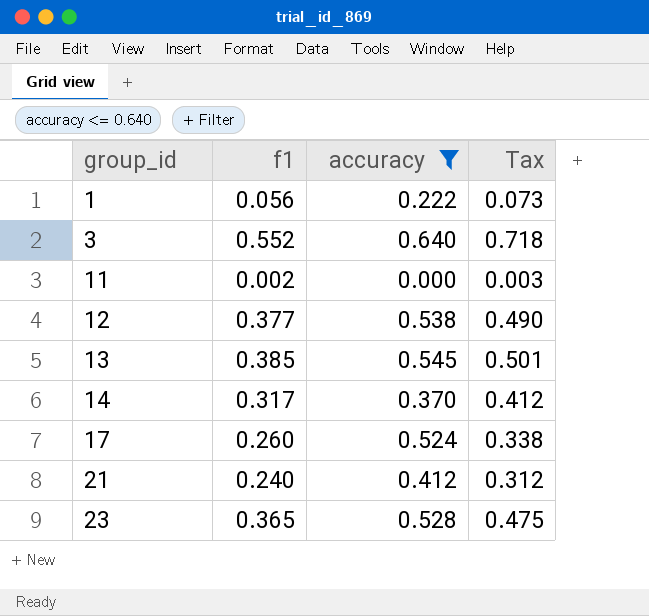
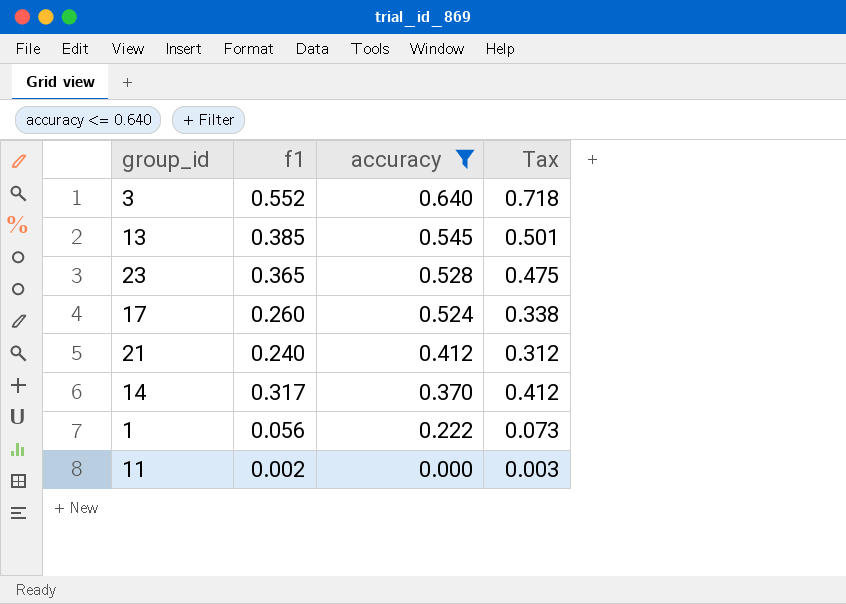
row order: group_id ascending -> accuracy descending
row 12: 0.377 | 0.538 | 0.490 -> none

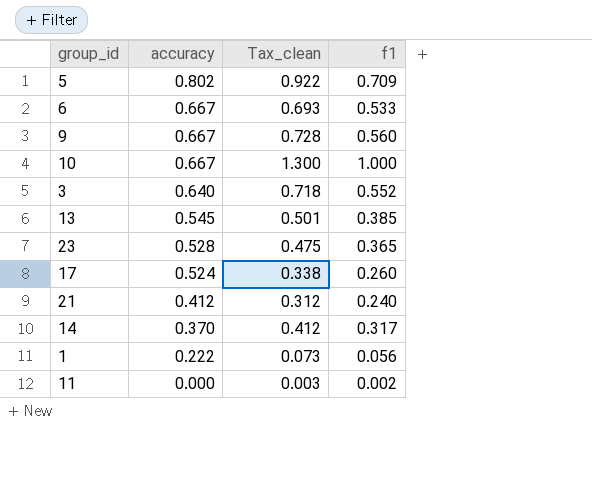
filter: accuracy <= 0.640 -> none
column name: Tax -> Tax_clean
column f1 | position: 2 -> 4

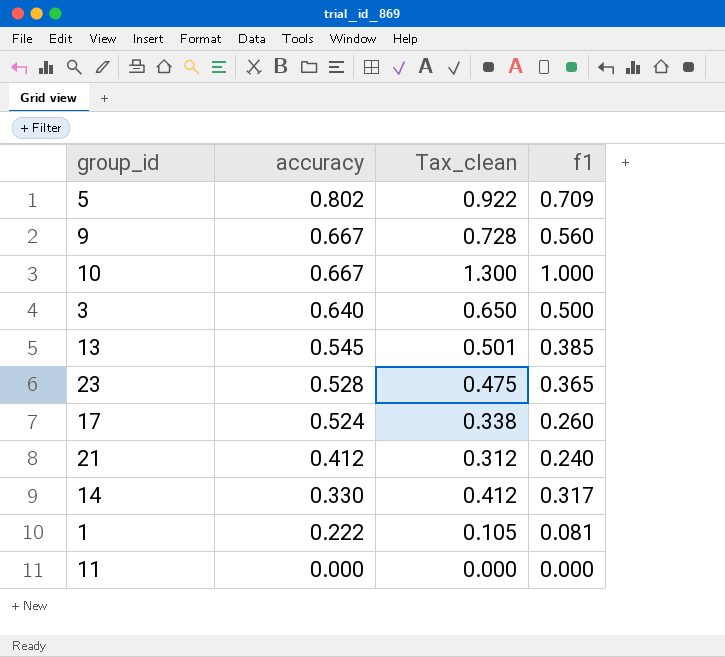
row 6: 0.667 | 0.693 | 0.533 -> none
3 | Tax_clean: 0.718 -> 0.650
3 | f1: 0.552 -> 0.500
14 | accuracy: 0.370 -> 0.330
1 | Tax_clean: 0.073 -> 0.105
1 | f1: 0.056 -> 0.081
11 | Tax_clean: 0.003 -> 0.000
11 | f1: 0.002 -> 0.000

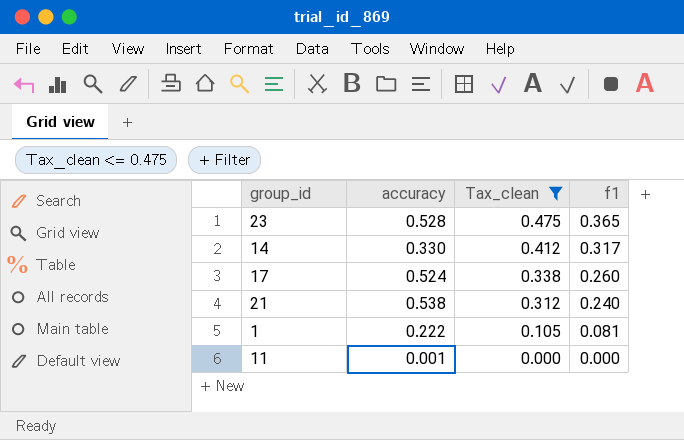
filter: none -> Tax_clean <= 0.475
row order: accuracy descending -> Tax_clean descending
21 | accuracy: 0.412 -> 0.538
11 | accuracy: 0.000 -> 0.001

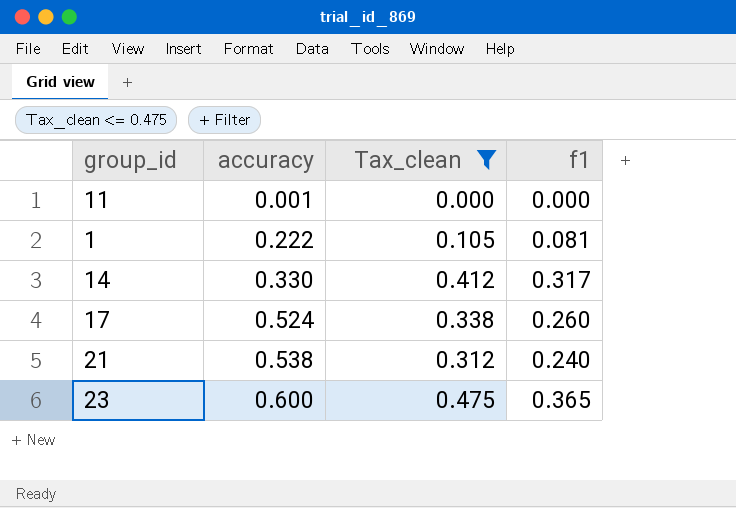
row order: Tax_clean descending -> accuracy ascending
23 | accuracy: 0.528 -> 0.600

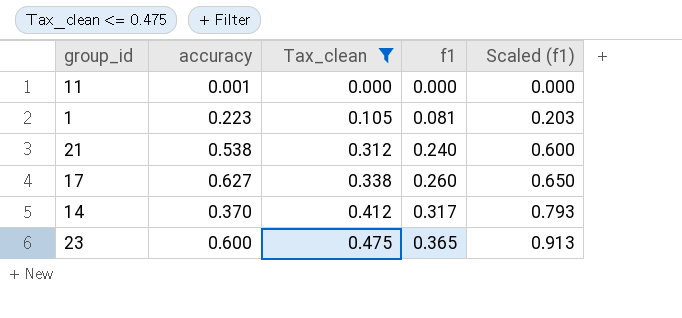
row order: accuracy ascending -> Tax_clean ascending
column Scaled (f1) | formula: none -> [f1] * 2.5
1 | accuracy: 0.222 -> 0.223
17 | accuracy: 0.524 -> 0.627
14 | accuracy: 0.330 -> 0.370

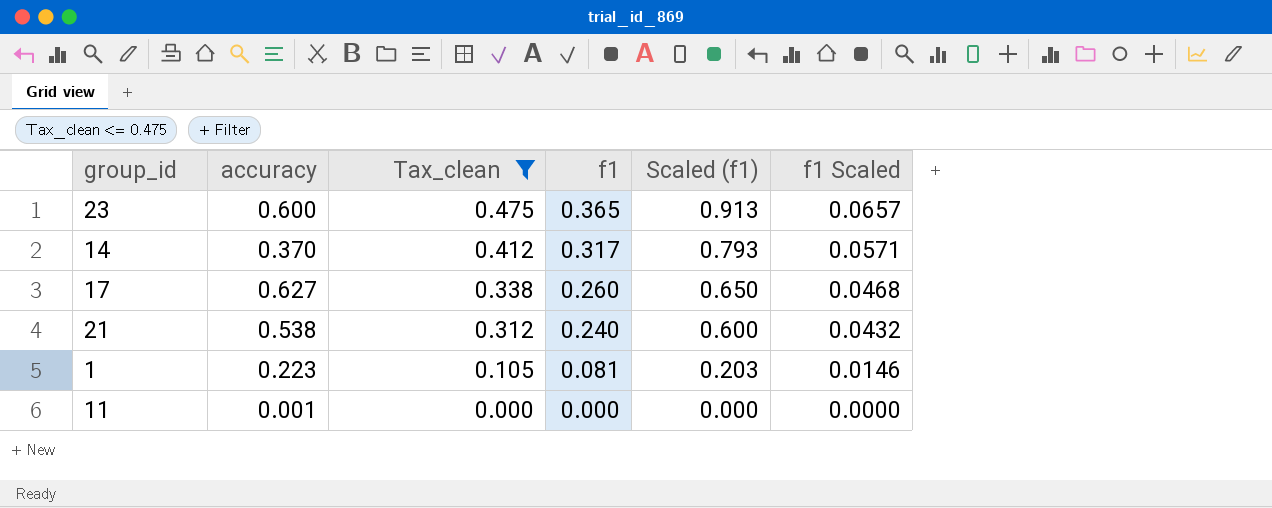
row order: Tax_clean ascending -> Tax_clean descending
column f1 Scaled | formula: none -> [f1] * 0.18

